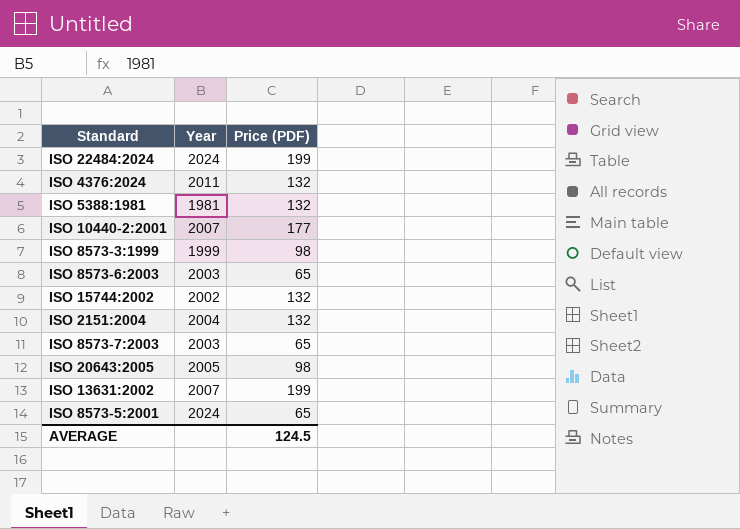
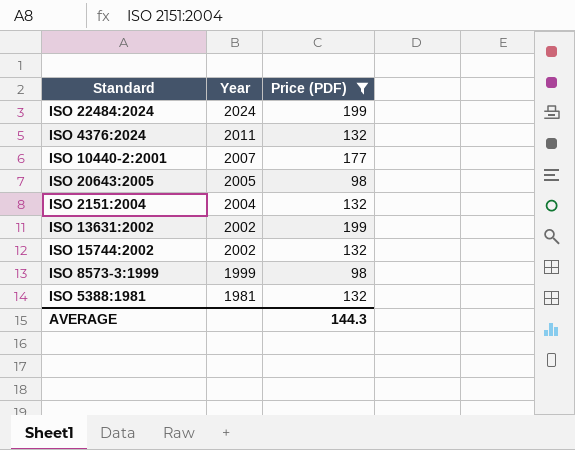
filter: none -> Price (PDF) != 65
row order: none -> Year descending
ISO 13631:2002 | Year: 2007 -> 2002
AVERAGE | Price (PDF): 124.5 -> 144.3

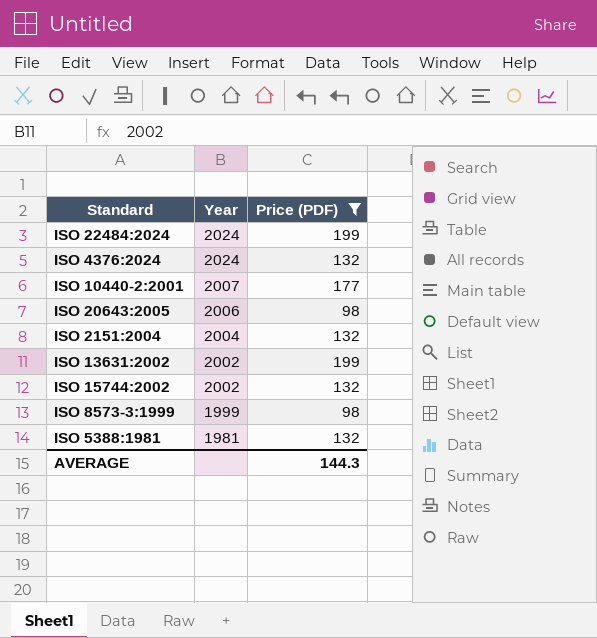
ISO 4376:2024 | Year: 2011 -> 2024
ISO 20643:2005 | Year: 2005 -> 2006

